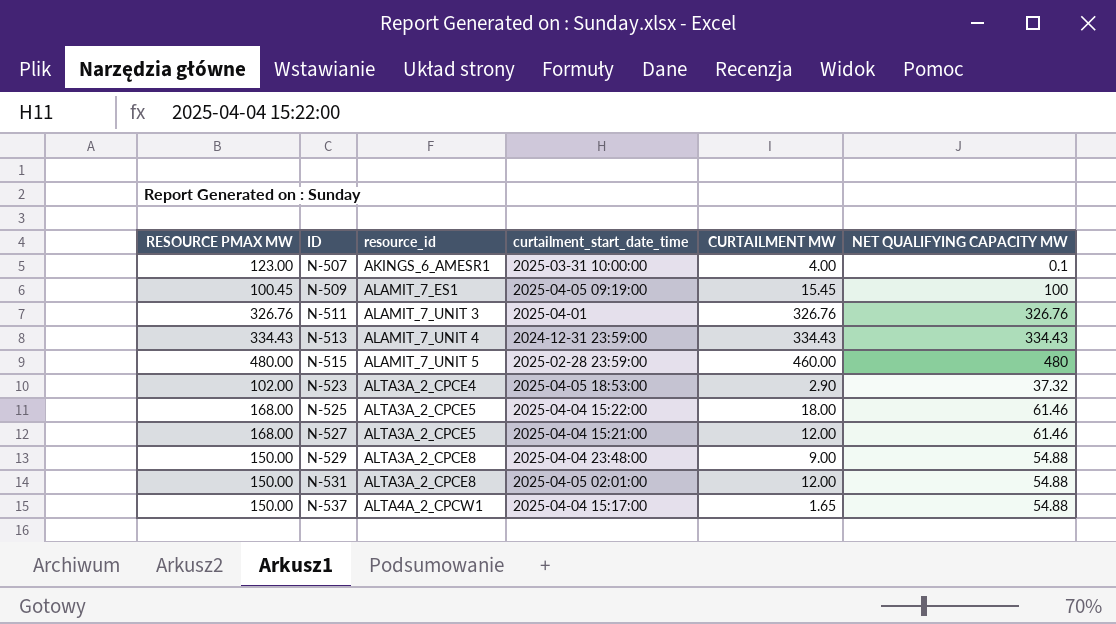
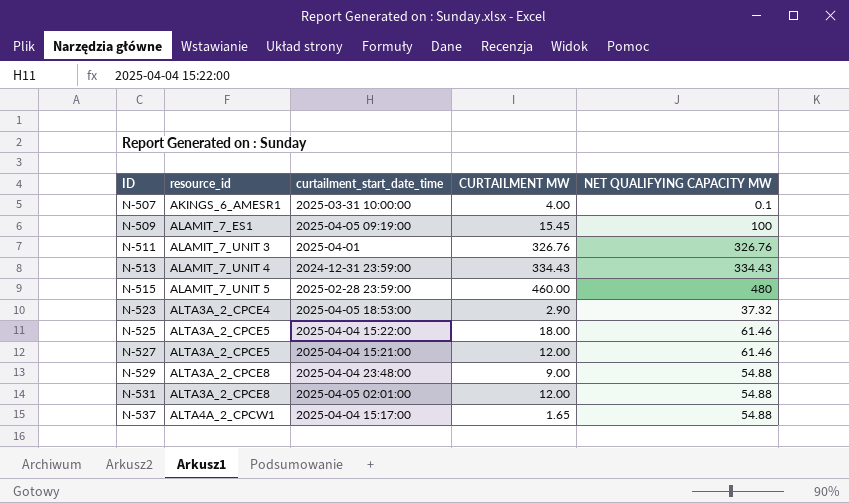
column RESOURCE PMAX MW | position: 1 -> none

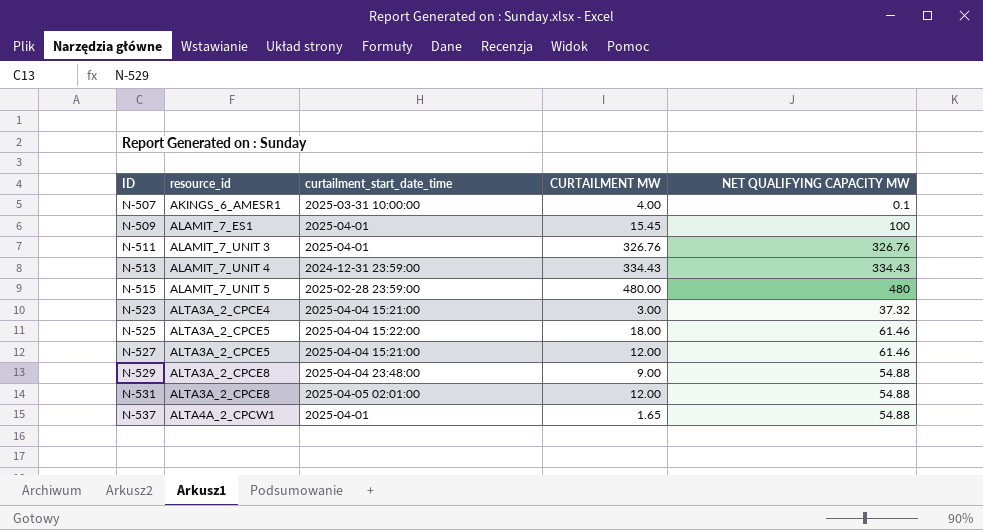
N-509 | curtailment_start_date_time: 2025-04-05 09:19:00 -> 2025-04-01
N-515 | CURTAILMENT MW: 460.00 -> 480.00
N-523 | curtailment_start_date_time: 2025-04-05 18:53:00 -> 2025-04-04 15:21:00
N-523 | CURTAILMENT MW: 2.90 -> 3.00
N-537 | curtailment_start_date_time: 2025-04-04 15:17:00 -> 2025-04-01

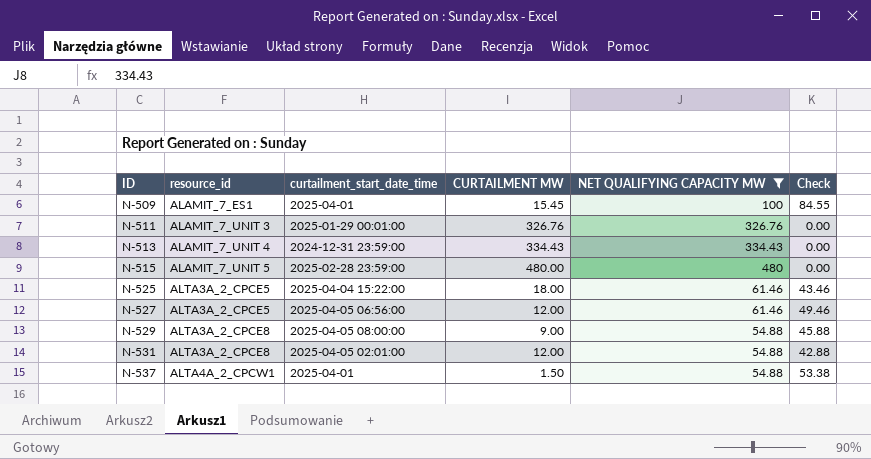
filter: none -> NET QUALIFYING CAPACITY MW >= 54.88
column Check | formula: none -> [NET QUALIFYING CAPACITY MW] - [CURTAILMENT MW]
N-511 | curtailment_start_date_time: 2025-04-01 -> 2025-01-29 00:01:00
N-527 | curtailment_start_date_time: 2025-04-04 15:21:00 -> 2025-04-05 06:56:00
N-529 | curtailment_start_date_time: 2025-04-04 23:48:00 -> 2025-04-05 08:00:00
N-537 | CURTAILMENT MW: 1.65 -> 1.50

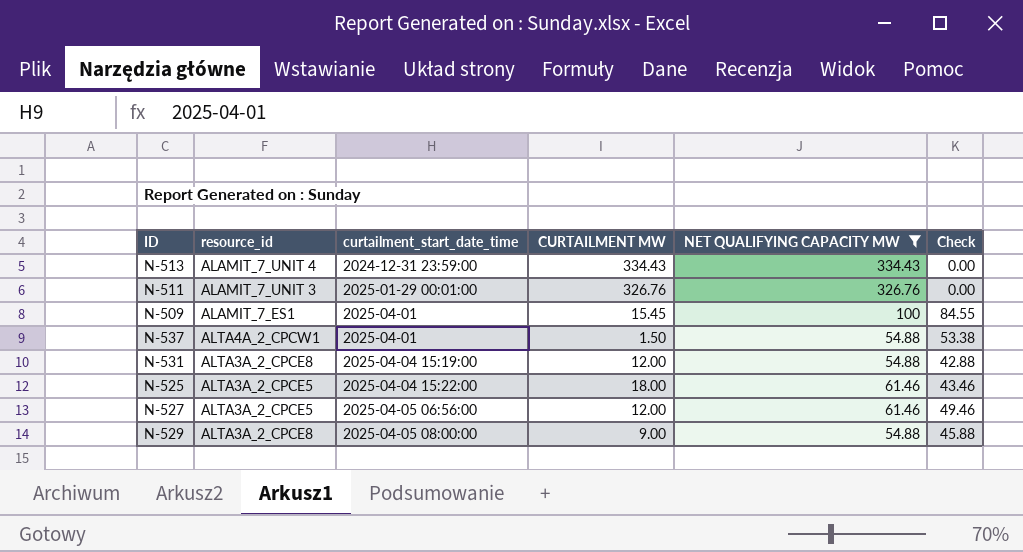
row order: ID ascending -> curtailment_start_date_time ascending
row N-515: ALAMIT_7_UNIT 5 | 2025-02-28 23:59:00 | 480.00 | 480 | 0.00 -> none
N-531 | curtailment_start_date_time: 2025-04-05 02:01:00 -> 2025-04-04 15:19:00

